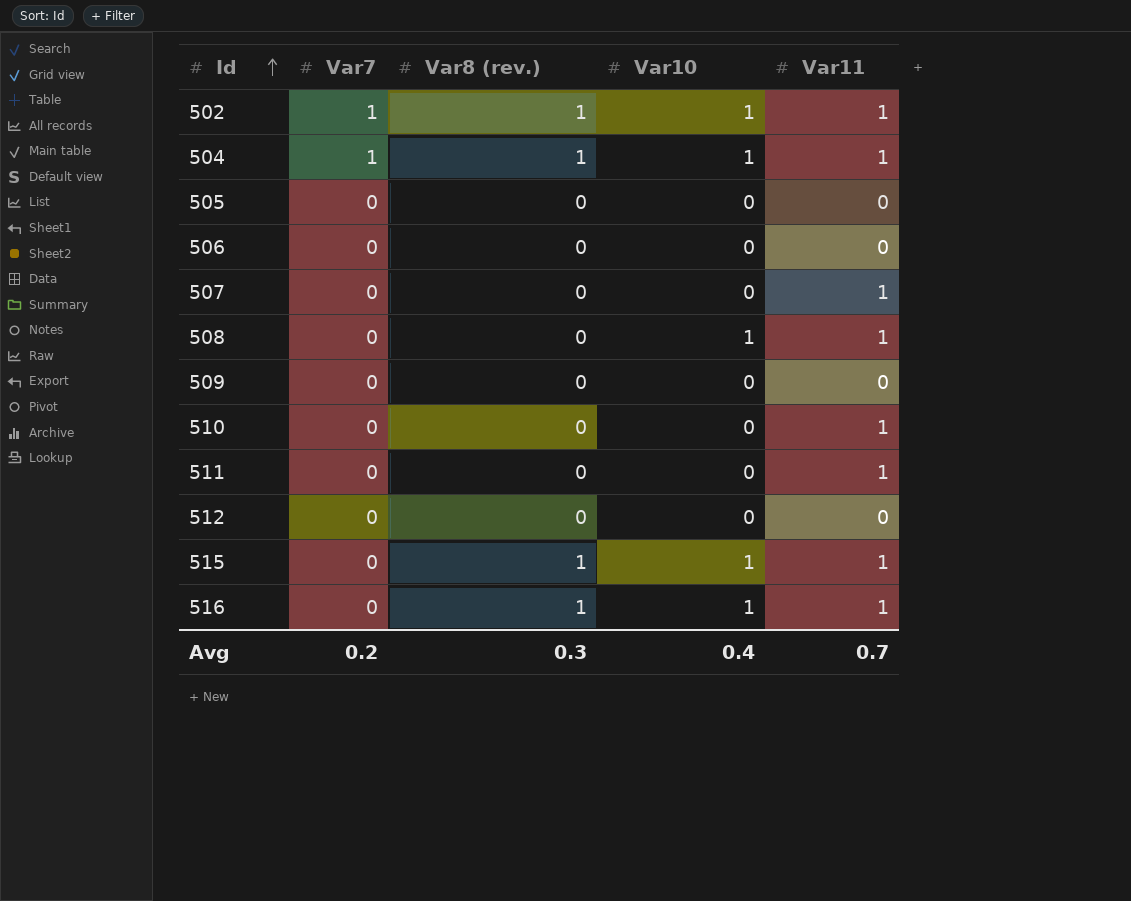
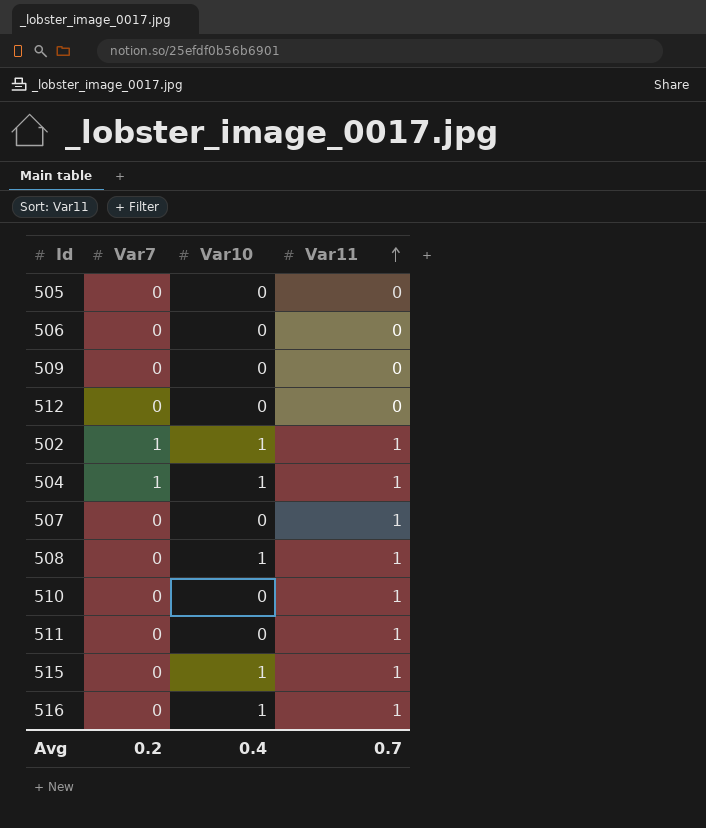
row order: Id ascending -> Var11 ascending
column Var8 (rev.) | position: 3 -> none

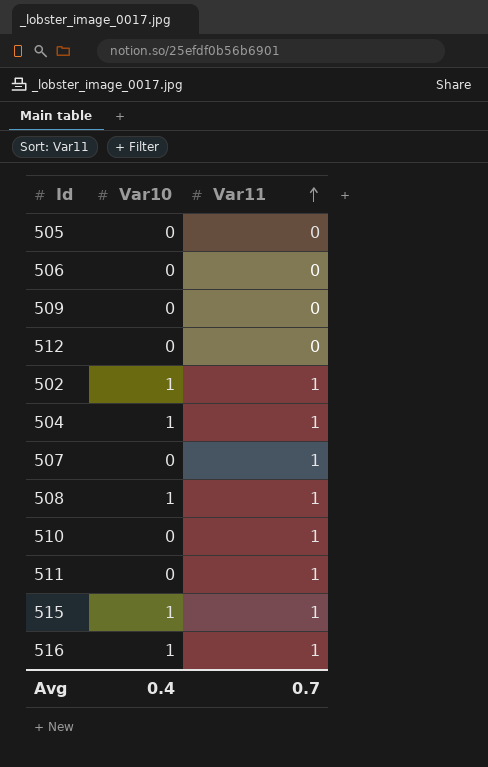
column Var7 | position: 2 -> none

